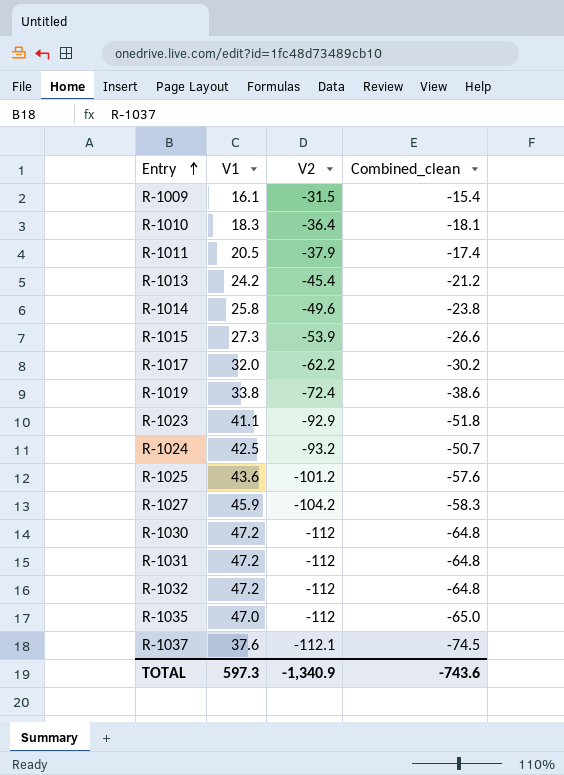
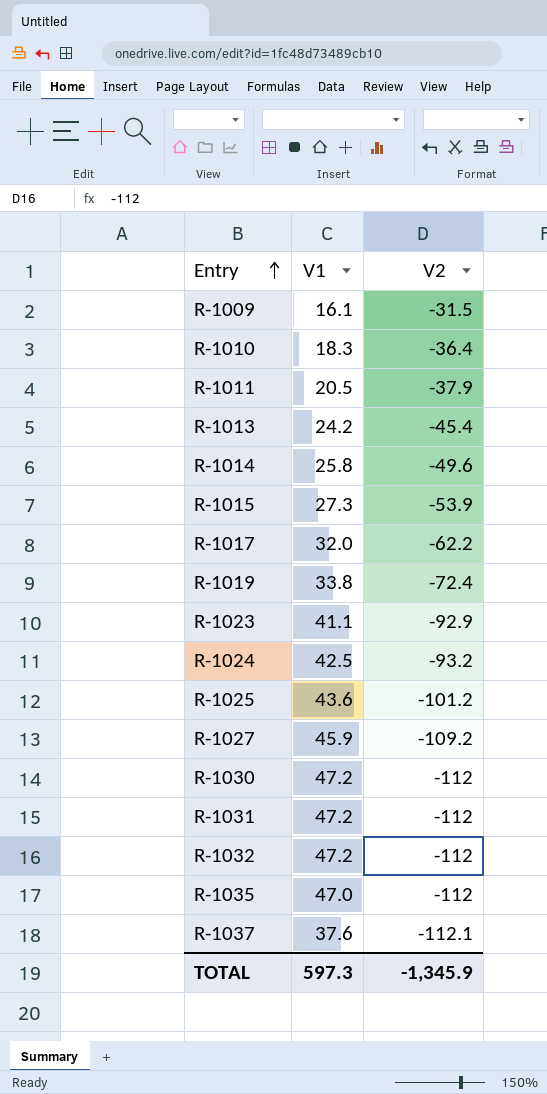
column Combined_clean | formula: [V1] + [V2] -> none
R-1027 | V2: -104.2 -> -109.2
TOTAL | V2: -1,340.9 -> -1,345.9

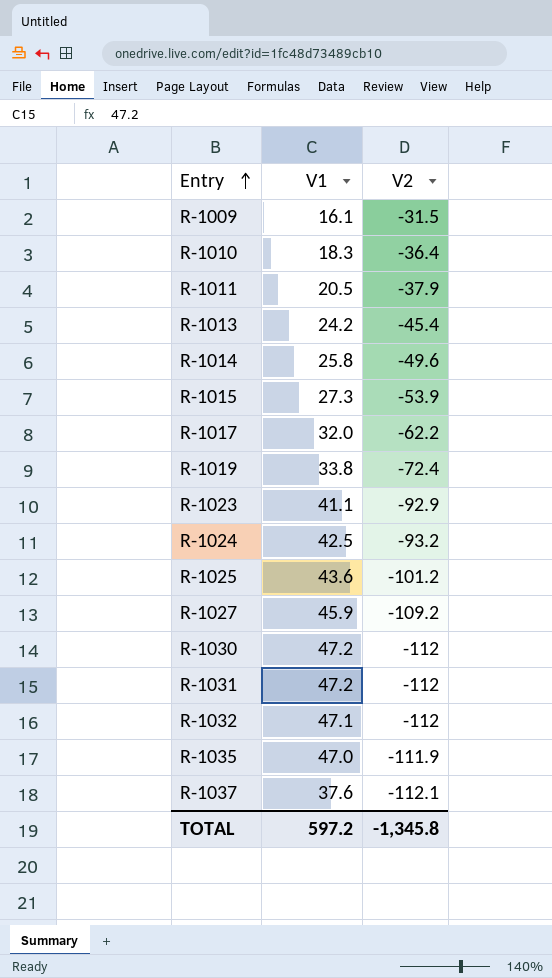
R-1032 | V1: 47.2 -> 47.1
R-1035 | V2: -112 -> -111.9
TOTAL | V1: 597.3 -> 597.2
TOTAL | V2: -1,345.9 -> -1,345.8

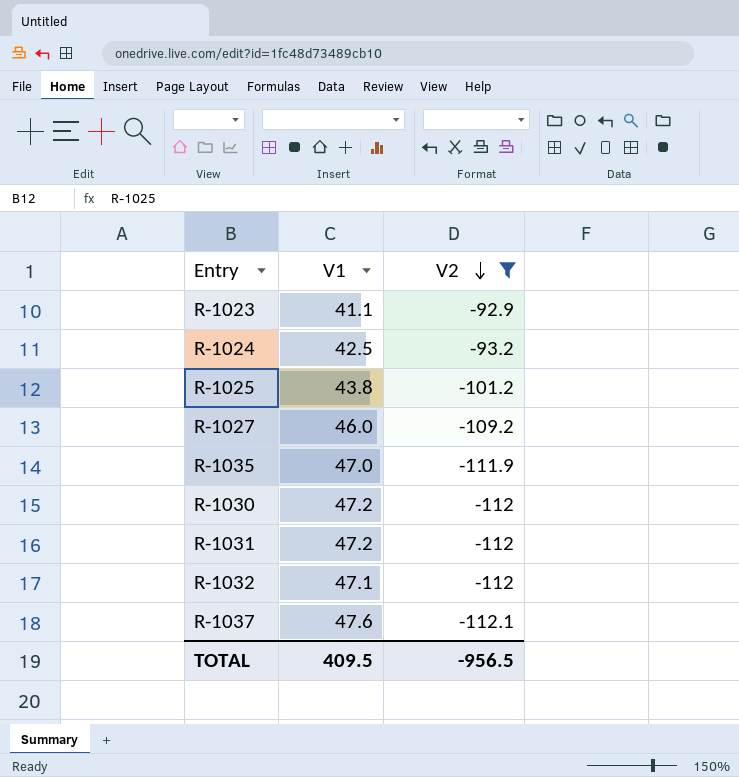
filter: none -> V2 <= -92.9
row order: Entry ascending -> V2 descending
R-1025 | V1: 43.6 -> 43.8
R-1027 | V1: 45.9 -> 46.0
R-1037 | V1: 37.6 -> 47.6
TOTAL | V1: 597.2 -> 409.5
TOTAL | V2: -1,345.8 -> -956.5

